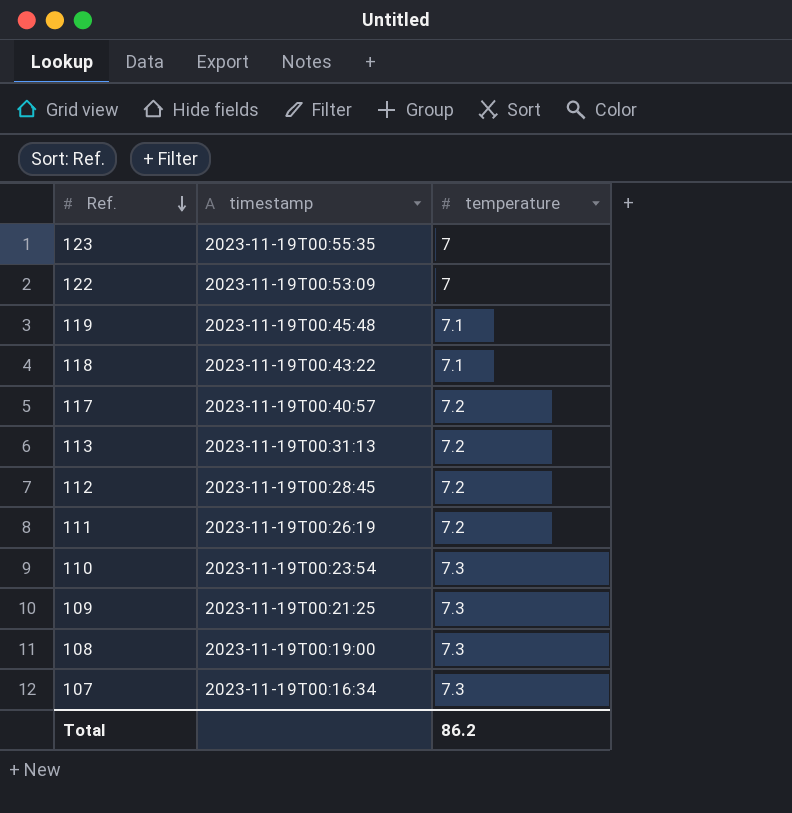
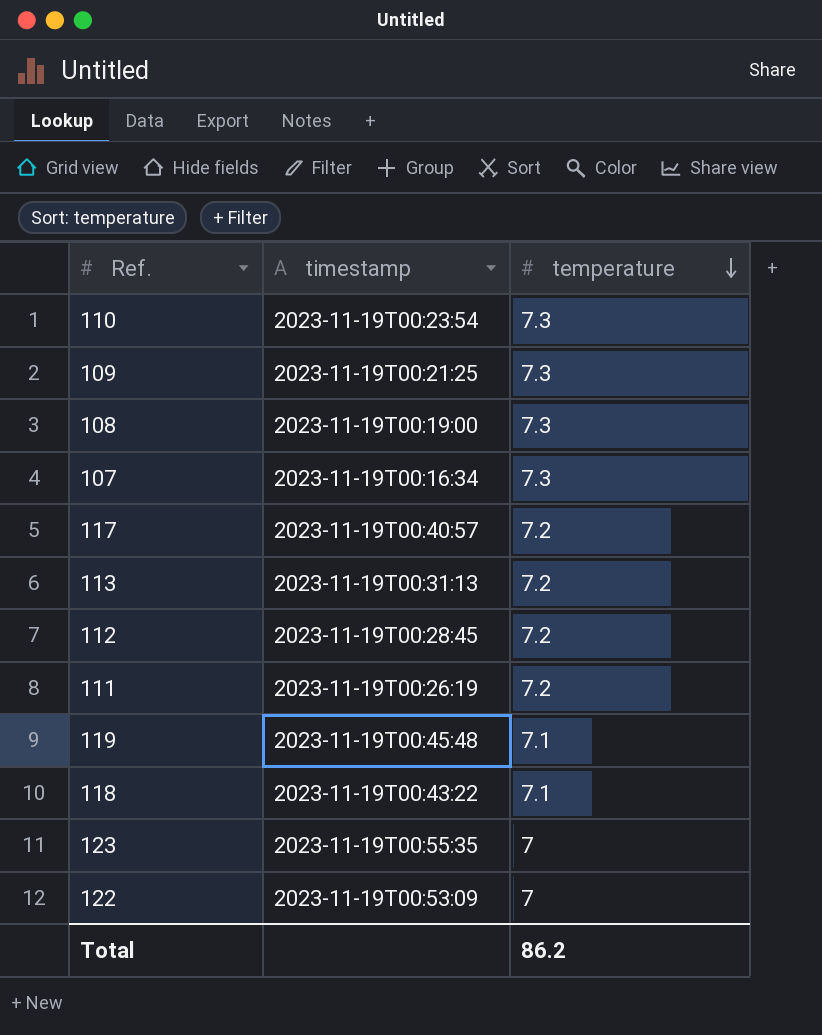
row order: Ref. descending -> temperature descending

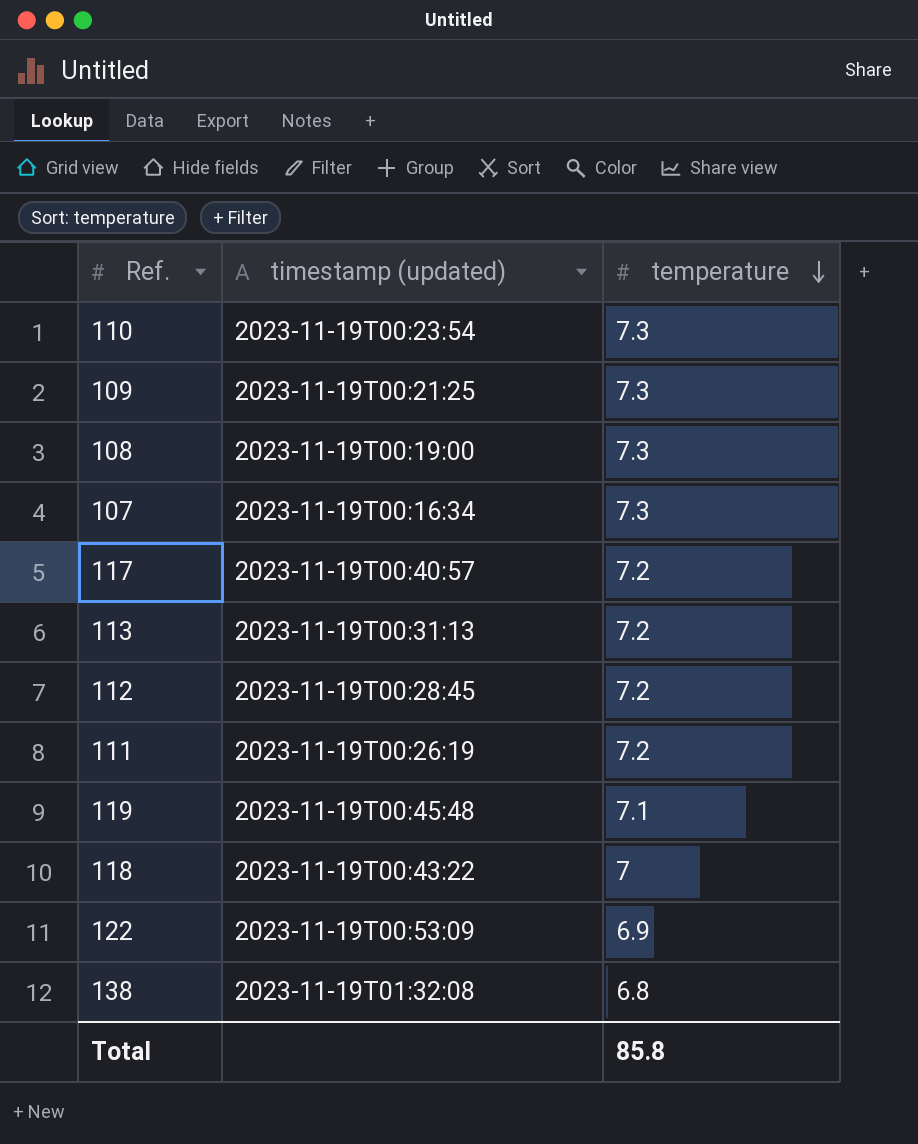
column name: timestamp -> timestamp (updated)
row 123: 2023-11-19T00:55:35 | 7 -> none
118 | temperature: 7.1 -> 7
122 | temperature: 7 -> 6.9
row 138: none -> 2023-11-19T01:32:08 | 6.8
Total | temperature: 86.2 -> 85.8

